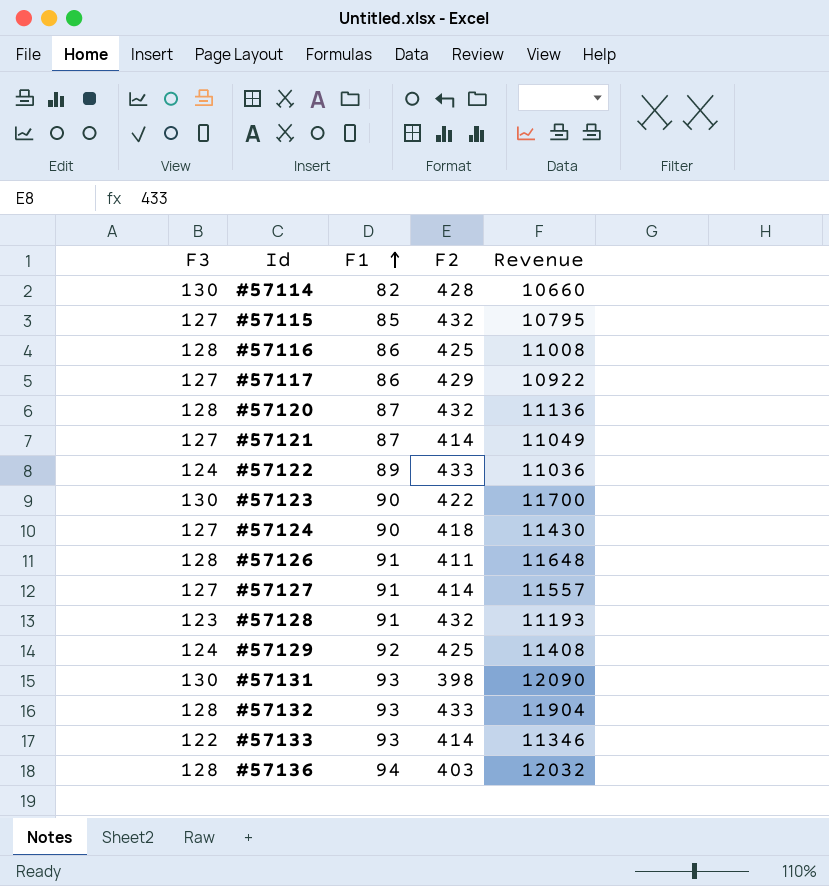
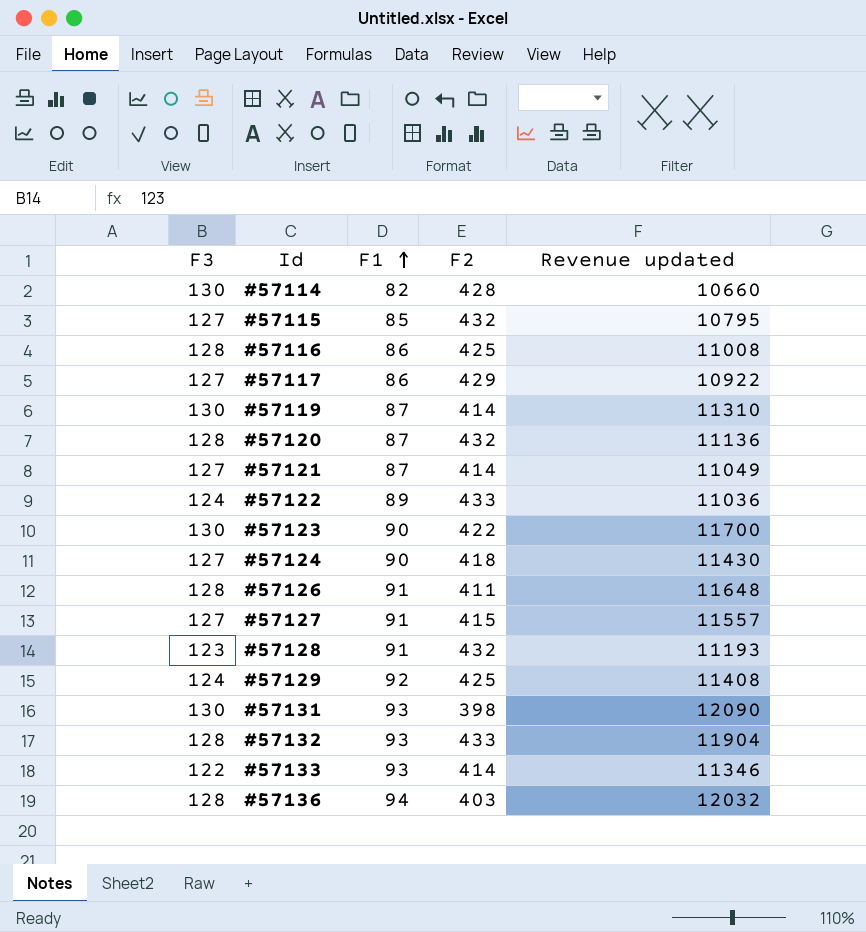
column name: Revenue -> Revenue updated
row #57119: none -> 130 | 87 | 414 | 11310
#57127 | F2: 414 -> 415

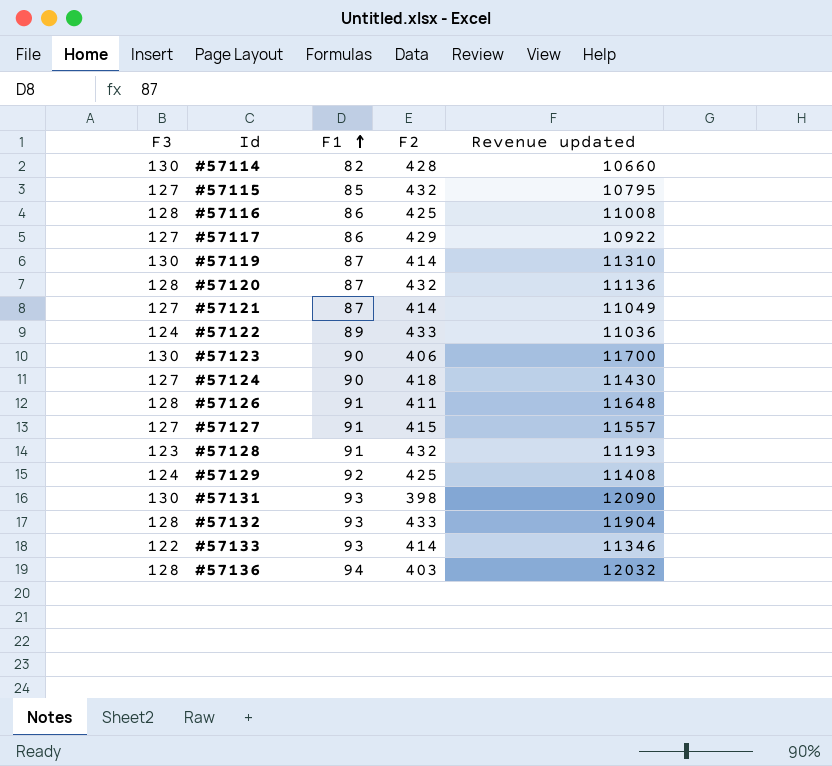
#57123 | F2: 422 -> 406

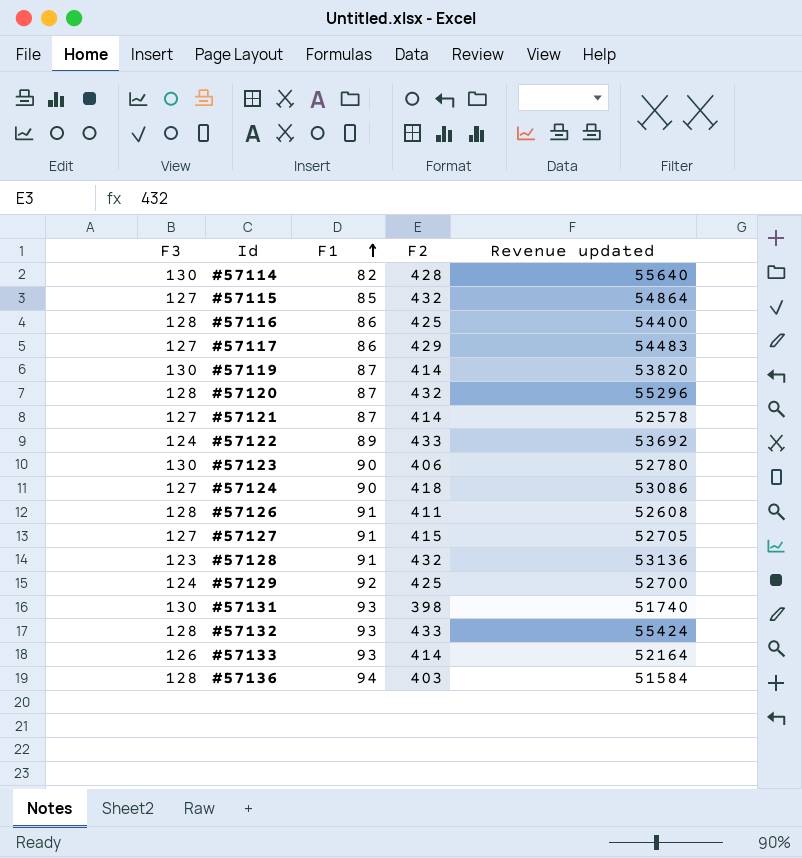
column Revenue updated | formula: [F3] * [F1] -> [F3] * [F2]
#57133 | F3: 122 -> 126

